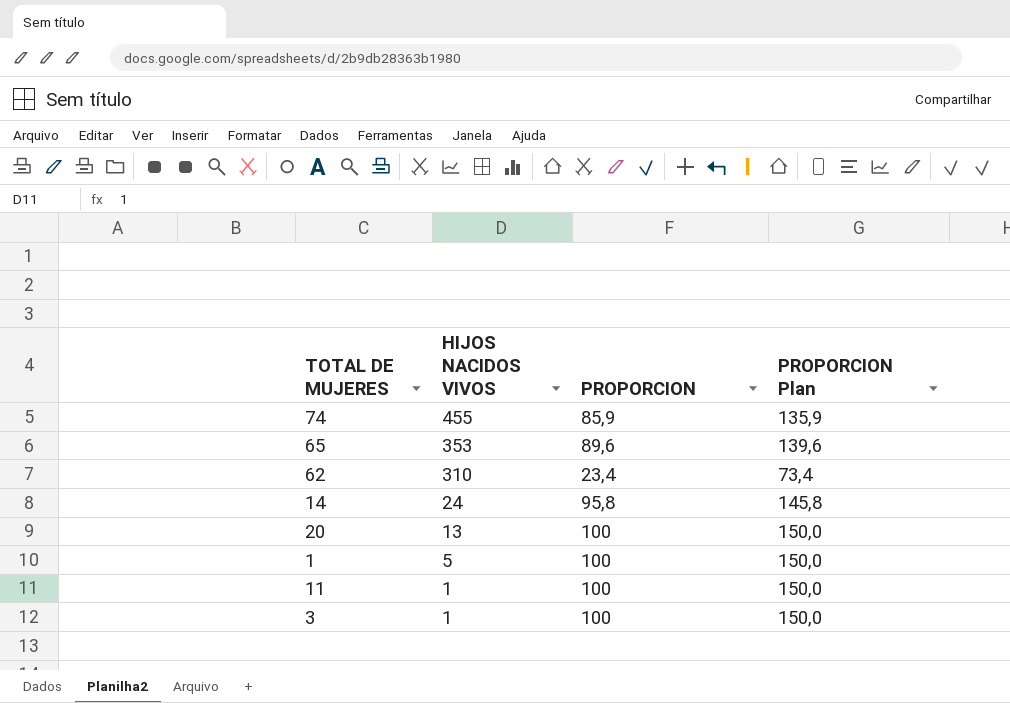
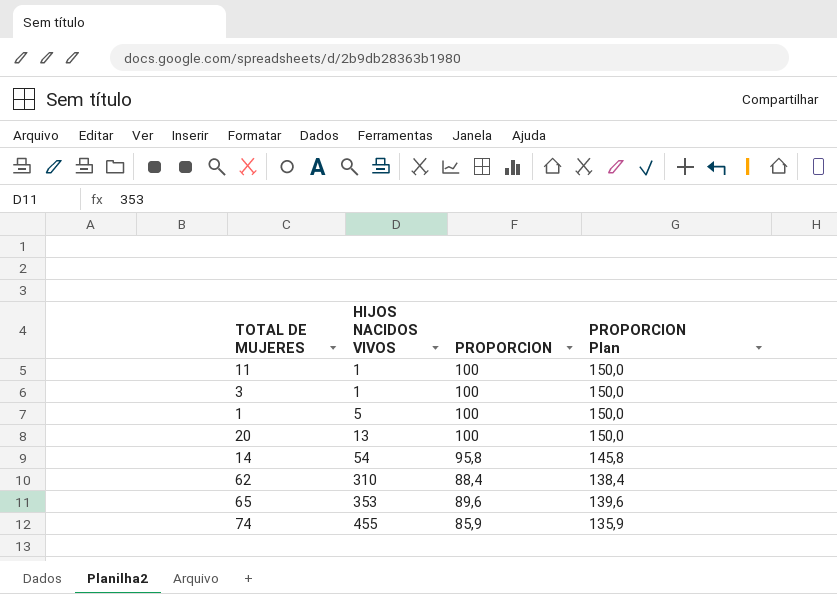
row order: HIJOS NACIDOS VIVOS descending -> HIJOS NACIDOS VIVOS ascending
14 | HIJOS NACIDOS VIVOS: 24 -> 54
62 | PROPORCION: 23,4 -> 88,4
62 | PROPORCION Plan: 73,4 -> 138,4

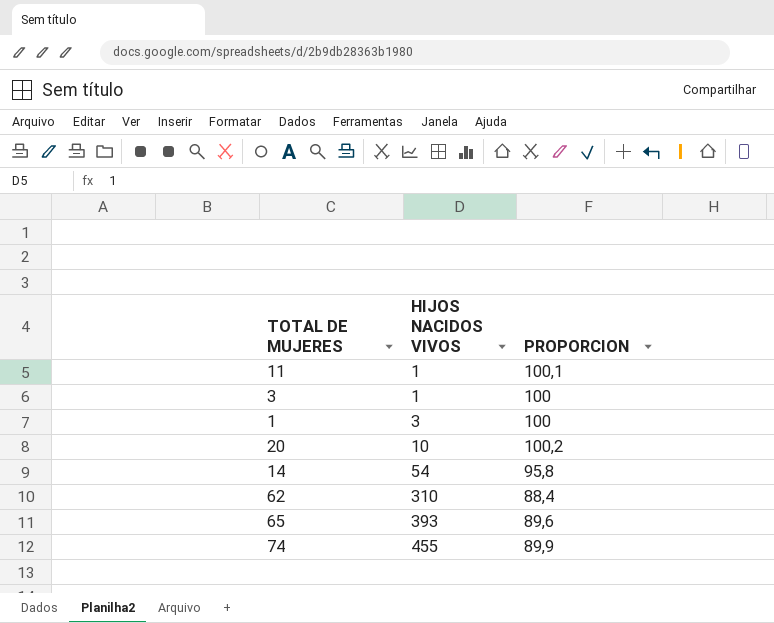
column PROPORCION Plan | formula: [PROPORCION] + 50 -> none
11 | PROPORCION: 100 -> 100,1
1 | HIJOS NACIDOS VIVOS: 5 -> 3
20 | HIJOS NACIDOS VIVOS: 13 -> 10
20 | PROPORCION: 100 -> 100,2
65 | HIJOS NACIDOS VIVOS: 353 -> 393
74 | PROPORCION: 85,9 -> 89,9

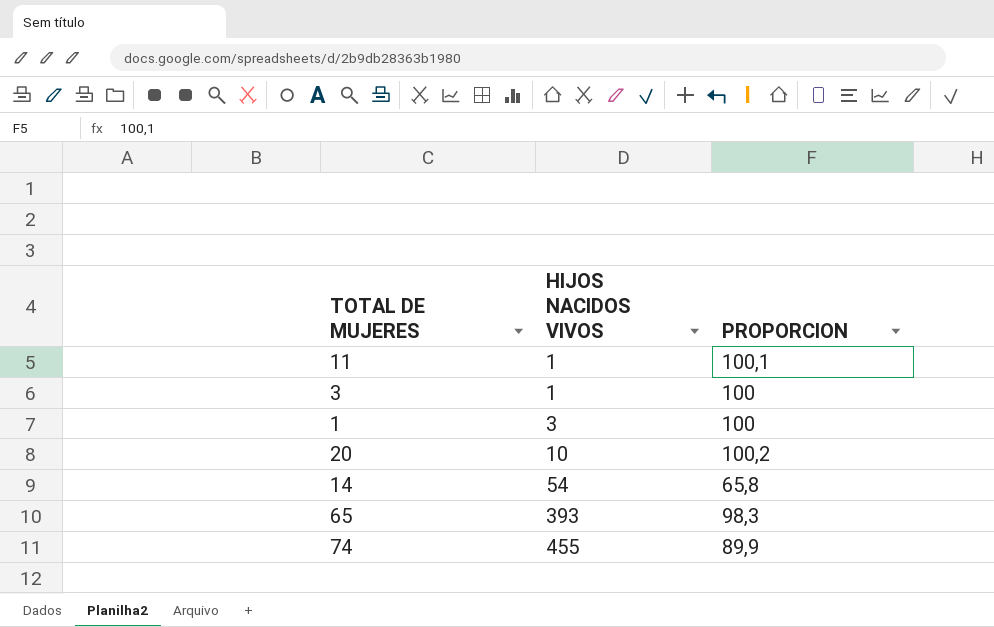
row 62: 310 | 88,4 -> none
14 | PROPORCION: 95,8 -> 65,8
65 | PROPORCION: 89,6 -> 98,3

